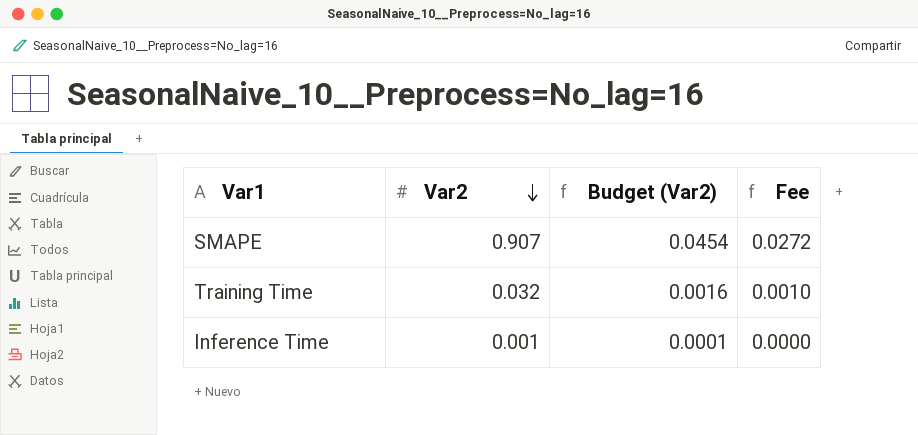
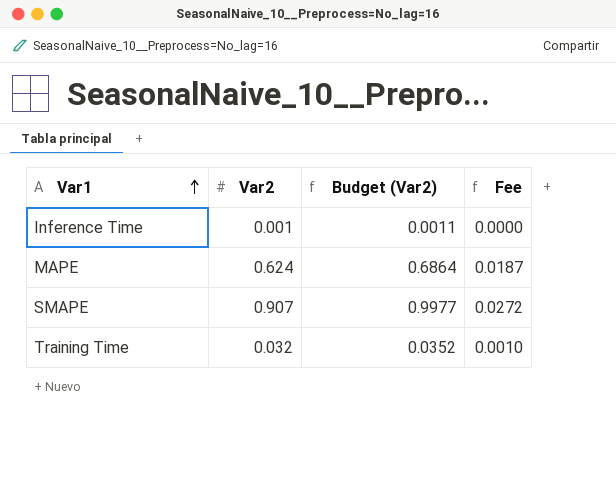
row order: Var2 descending -> Var1 ascending
column Budget (Var2) | formula: [Var2] * 0.05 -> [Var2] * 1.1
row MAPE: none -> 0.624 | 0.6864 | 0.0187

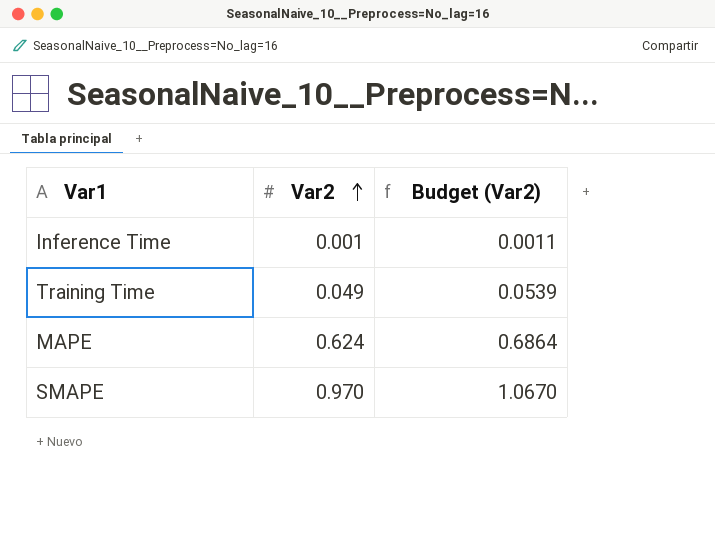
row order: Var1 ascending -> Var2 ascending
column Fee | formula: [Var2] * 0.03 -> none
Training Time | Var2: 0.032 -> 0.049
Training Time | Budget (Var2): 0.0352 -> 0.0539
SMAPE | Var2: 0.907 -> 0.970
SMAPE | Budget (Var2): 0.9977 -> 1.0670

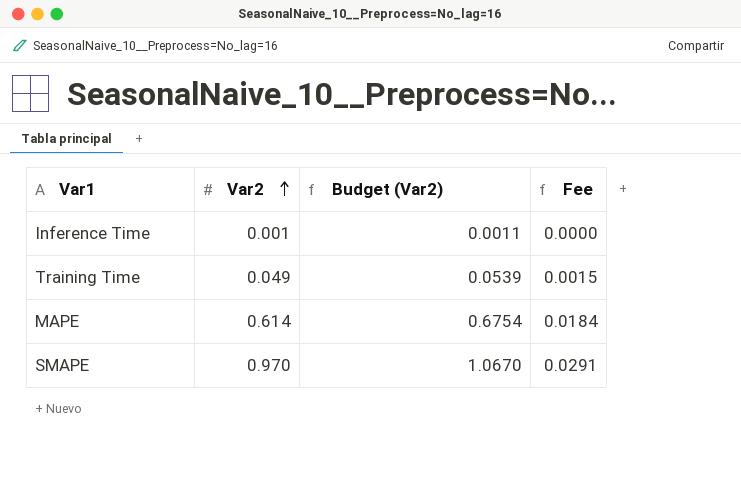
column Fee | formula: none -> [Var2] * 0.03
MAPE | Var2: 0.624 -> 0.614
MAPE | Budget (Var2): 0.6864 -> 0.6754

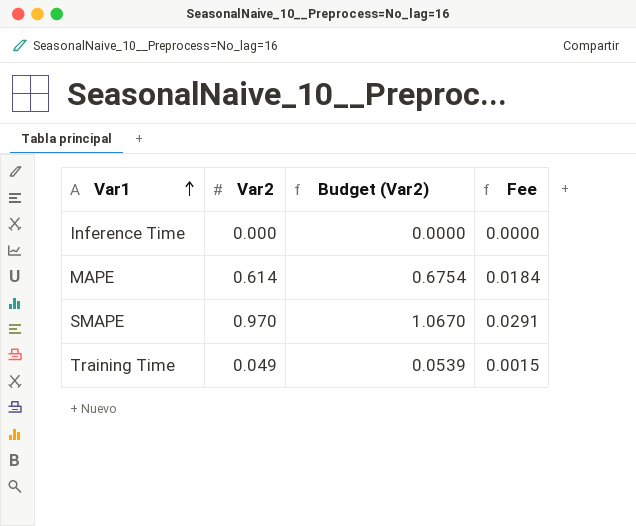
row order: Var2 ascending -> Var1 ascending
Inference Time | Var2: 0.001 -> 0.000
Inference Time | Budget (Var2): 0.0011 -> 0.0000

